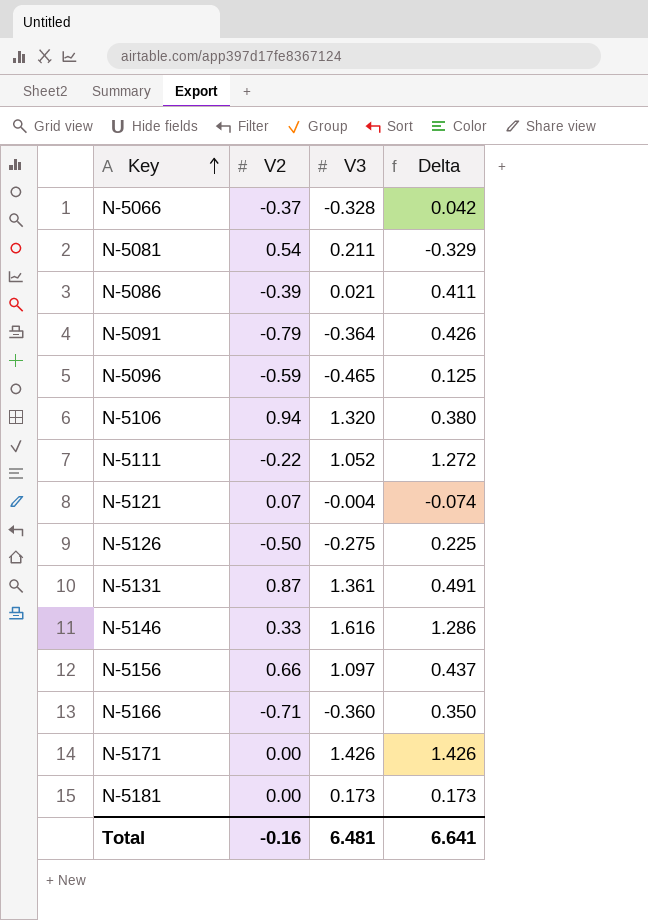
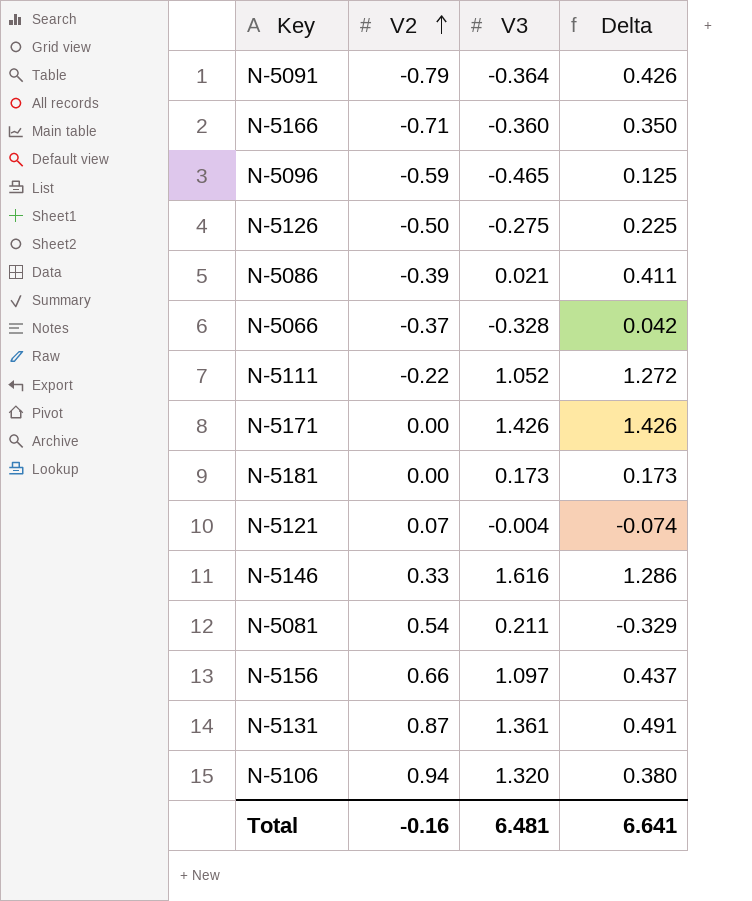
row order: Key ascending -> V2 ascending

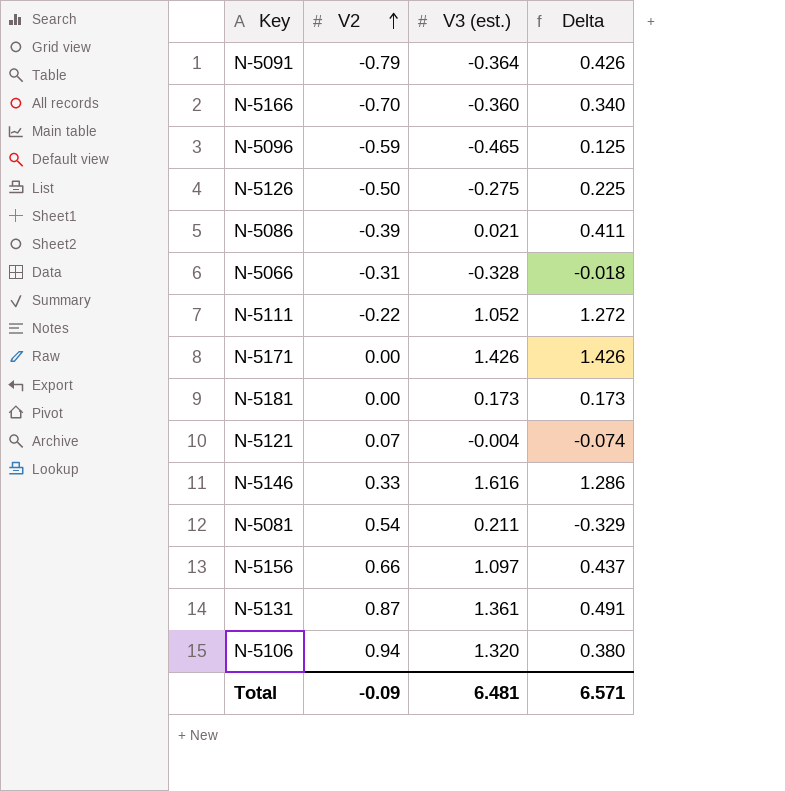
column name: V3 -> V3 (est.)
N-5166 | V2: -0.71 -> -0.70
N-5166 | Delta: 0.350 -> 0.340
N-5066 | V2: -0.37 -> -0.31
N-5066 | Delta: 0.042 -> -0.018
Total | V2: -0.16 -> -0.09
Total | Delta: 6.641 -> 6.571

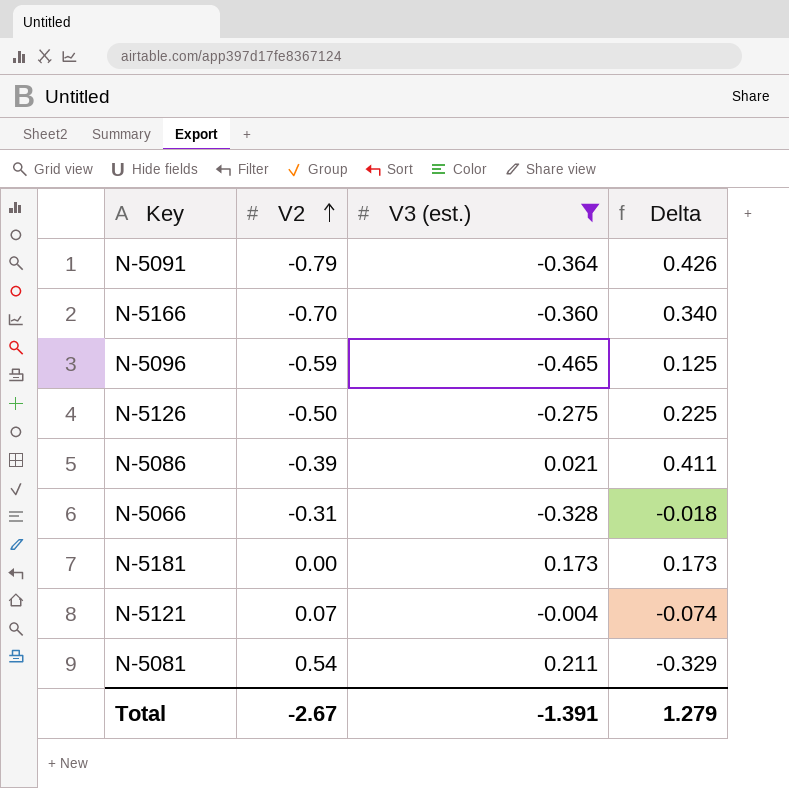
filter: none -> V3 (est.) <= 0.211
Total | V2: -0.09 -> -2.67
Total | V3 (est.): 6.481 -> -1.391
Total | Delta: 6.571 -> 1.279

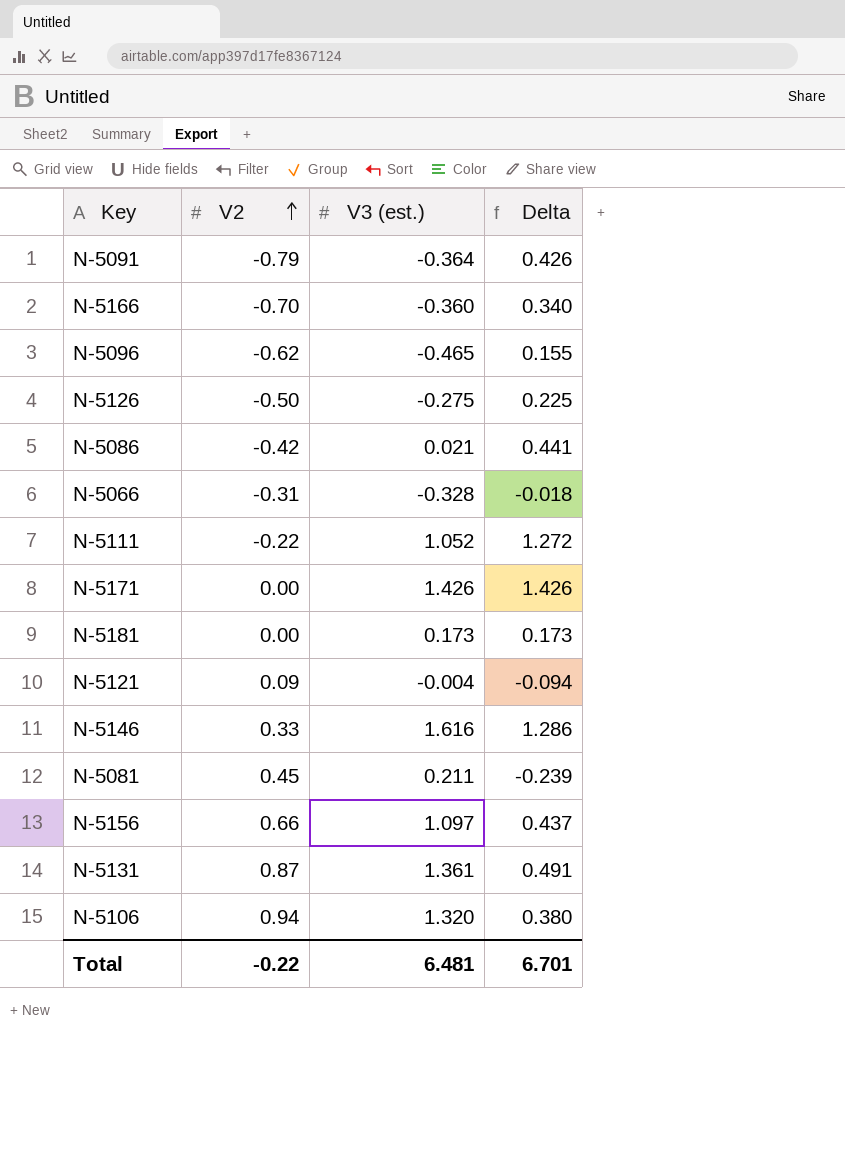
filter: V3 (est.) <= 0.211 -> none
N-5096 | V2: -0.59 -> -0.62
N-5096 | Delta: 0.125 -> 0.155
N-5086 | V2: -0.39 -> -0.42
N-5086 | Delta: 0.411 -> 0.441
N-5121 | V2: 0.07 -> 0.09
N-5121 | Delta: -0.074 -> -0.094
N-5081 | V2: 0.54 -> 0.45
N-5081 | Delta: -0.329 -> -0.239
Total | V2: -2.67 -> -0.22
Total | V3 (est.): -1.391 -> 6.481
Total | Delta: 1.279 -> 6.701

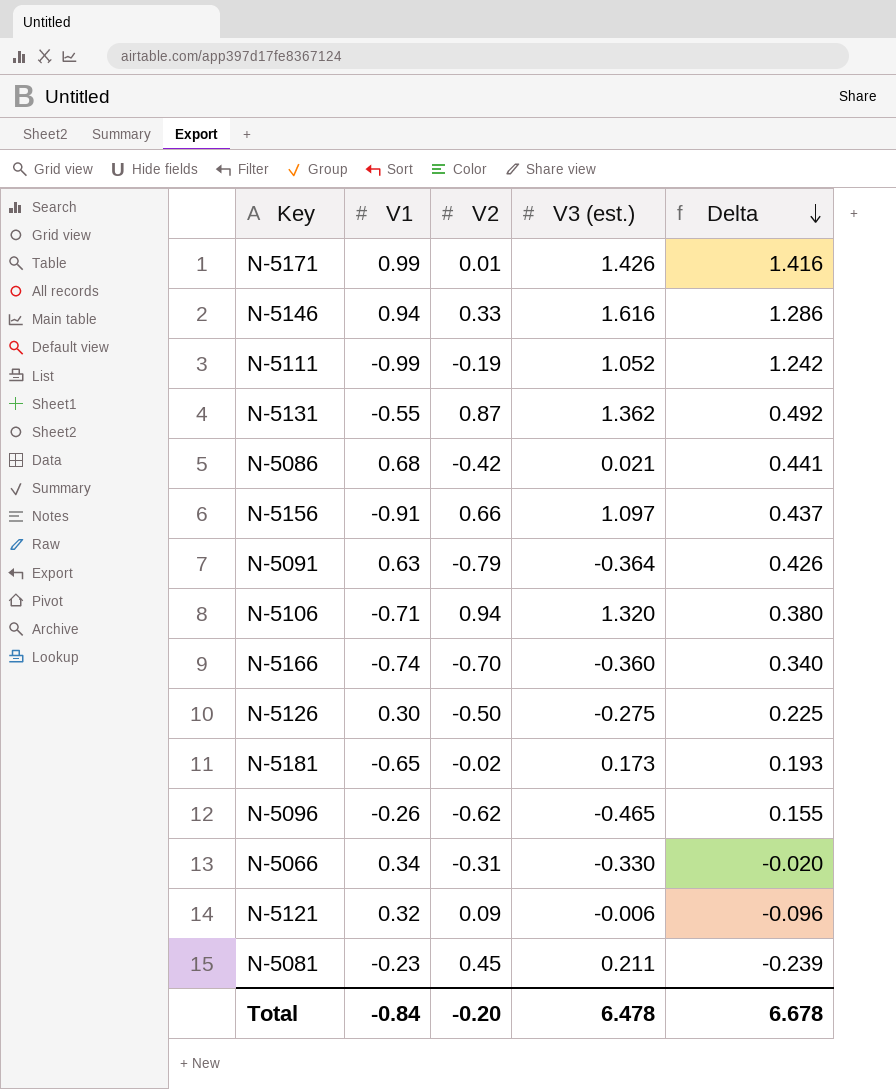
row order: V2 ascending -> Delta descending
column V1 | position: none -> 2
N-5171 | V2: 0.00 -> 0.01
N-5171 | Delta: 1.426 -> 1.416
N-5111 | V2: -0.22 -> -0.19
N-5111 | Delta: 1.272 -> 1.242
N-5131 | V3 (est.): 1.361 -> 1.362
N-5131 | Delta: 0.491 -> 0.492
N-5181 | V2: 0.00 -> -0.02
N-5181 | Delta: 0.173 -> 0.193
N-5066 | V3 (est.): -0.328 -> -0.330
N-5066 | Delta: -0.018 -> -0.020
N-5121 | V3 (est.): -0.004 -> -0.006
N-5121 | Delta: -0.094 -> -0.096
Total | V2: -0.22 -> -0.20
Total | V3 (est.): 6.481 -> 6.478
Total | Delta: 6.701 -> 6.678

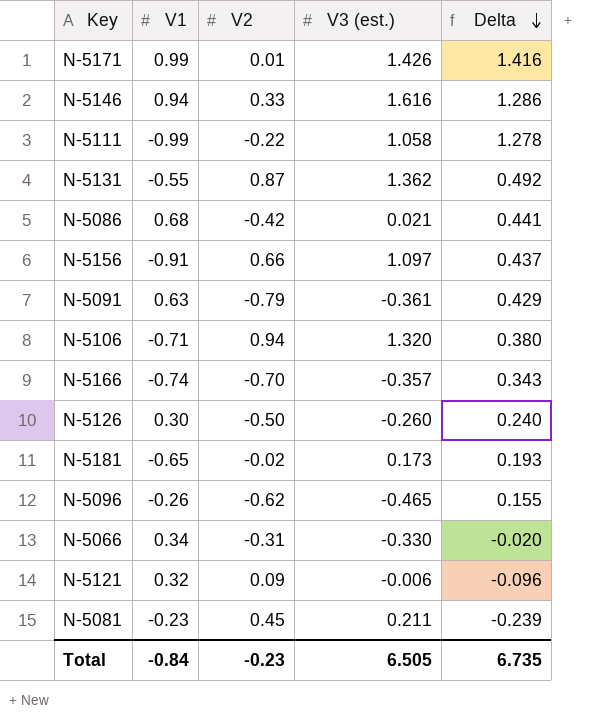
N-5111 | V2: -0.19 -> -0.22
N-5111 | V3 (est.): 1.052 -> 1.058
N-5111 | Delta: 1.242 -> 1.278
N-5091 | V3 (est.): -0.364 -> -0.361
N-5091 | Delta: 0.426 -> 0.429
N-5166 | V3 (est.): -0.360 -> -0.357
N-5166 | Delta: 0.340 -> 0.343
N-5126 | V3 (est.): -0.275 -> -0.260
N-5126 | Delta: 0.225 -> 0.240
Total | V2: -0.20 -> -0.23
Total | V3 (est.): 6.478 -> 6.505
Total | Delta: 6.678 -> 6.735

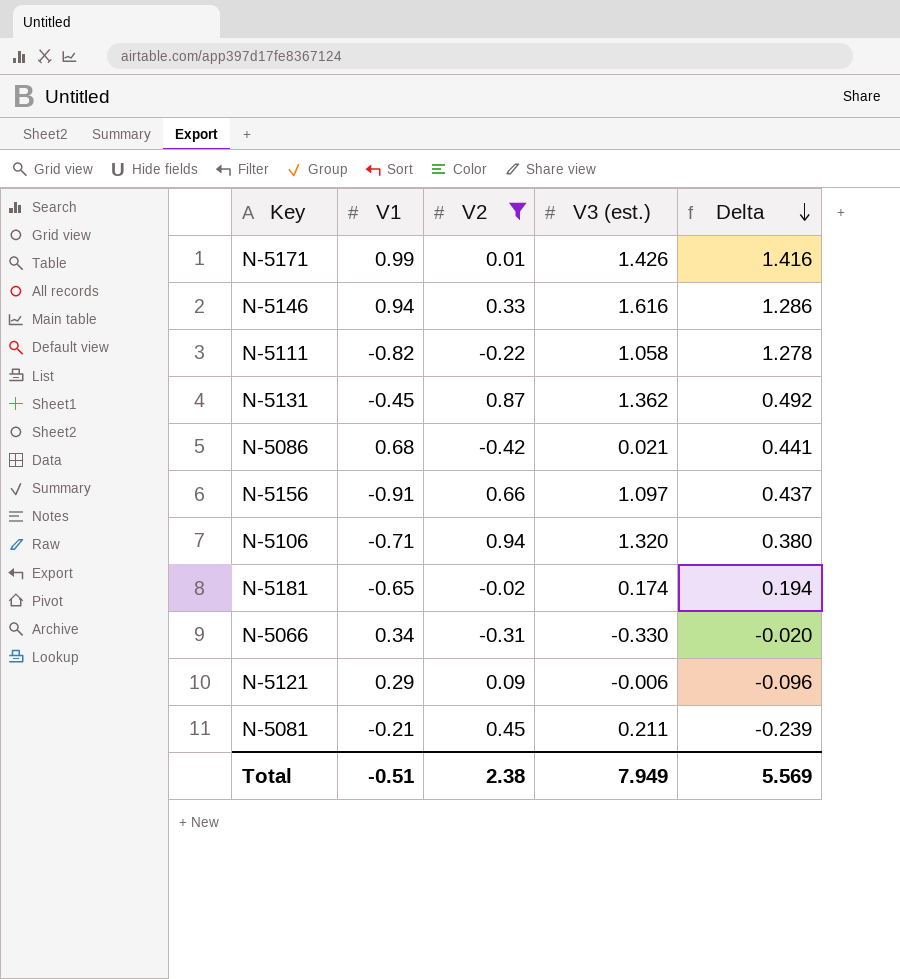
filter: none -> V2 >= -0.42
N-5111 | V1: -0.99 -> -0.82
N-5131 | V1: -0.55 -> -0.45
N-5181 | V3 (est.): 0.173 -> 0.174
N-5181 | Delta: 0.193 -> 0.194
N-5121 | V1: 0.32 -> 0.29
N-5081 | V1: -0.23 -> -0.21
Total | V1: -0.84 -> -0.51
Total | V2: -0.23 -> 2.38
Total | V3 (est.): 6.505 -> 7.949
Total | Delta: 6.735 -> 5.569

